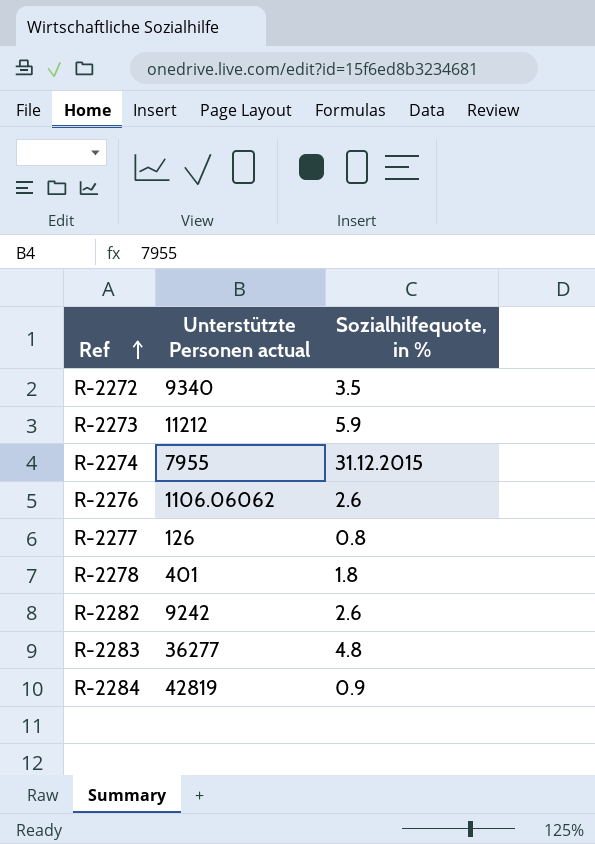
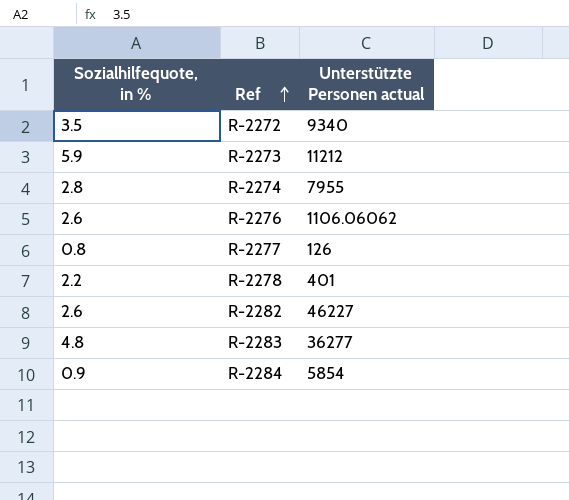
column Sozialhilfequote, in % | position: 3 -> 1
R-2274 | Sozialhilfequote, in %: 31.12.2015 -> 2.8
R-2278 | Sozialhilfequote, in %: 1.8 -> 2.2
R-2282 | Unterstützte Personen actual: 9242 -> 46227
R-2284 | Unterstützte Personen actual: 42819 -> 5854

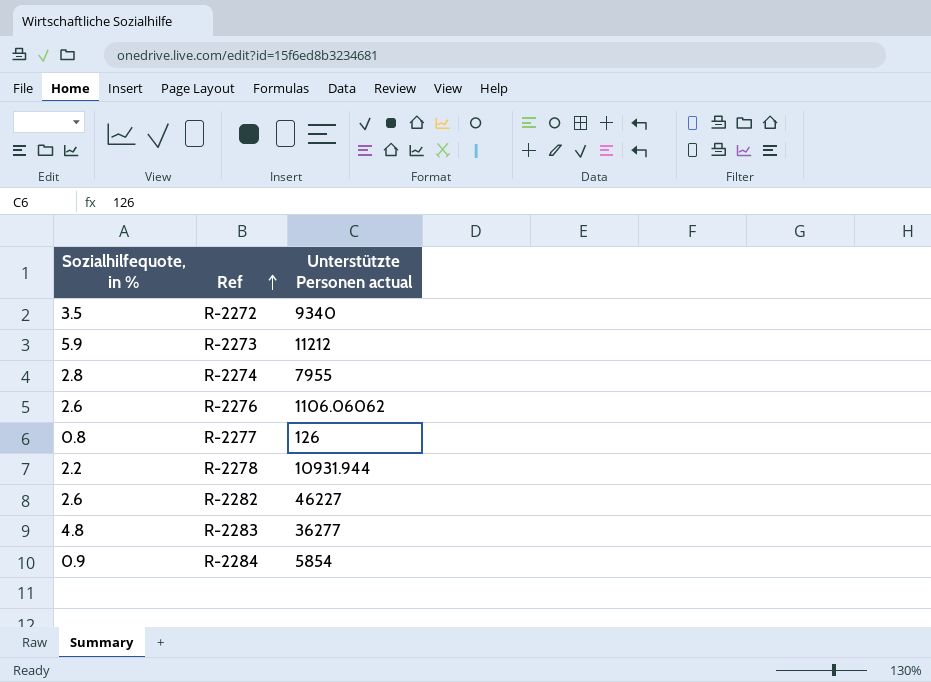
R-2278 | Unterstützte Personen actual: 401 -> 10931.944

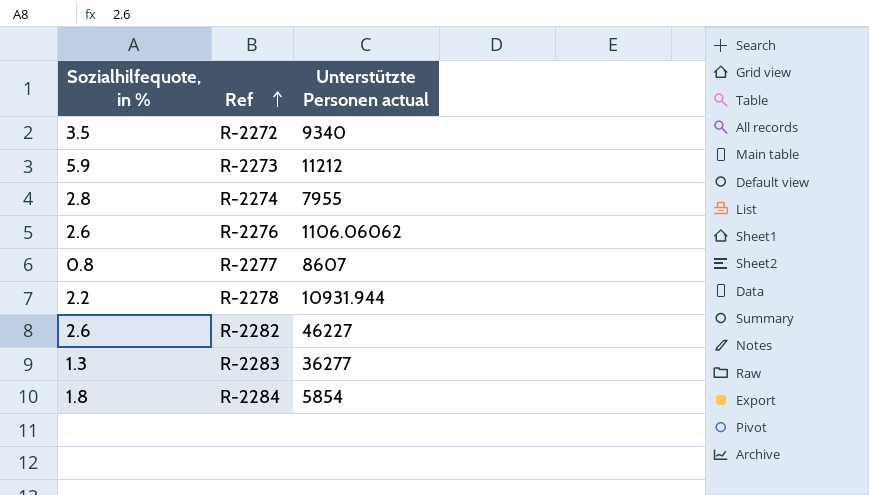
R-2277 | Unterstützte Personen actual: 126 -> 8607
R-2283 | Sozialhilfequote, in %: 4.8 -> 1.3
R-2284 | Sozialhilfequote, in %: 0.9 -> 1.8

